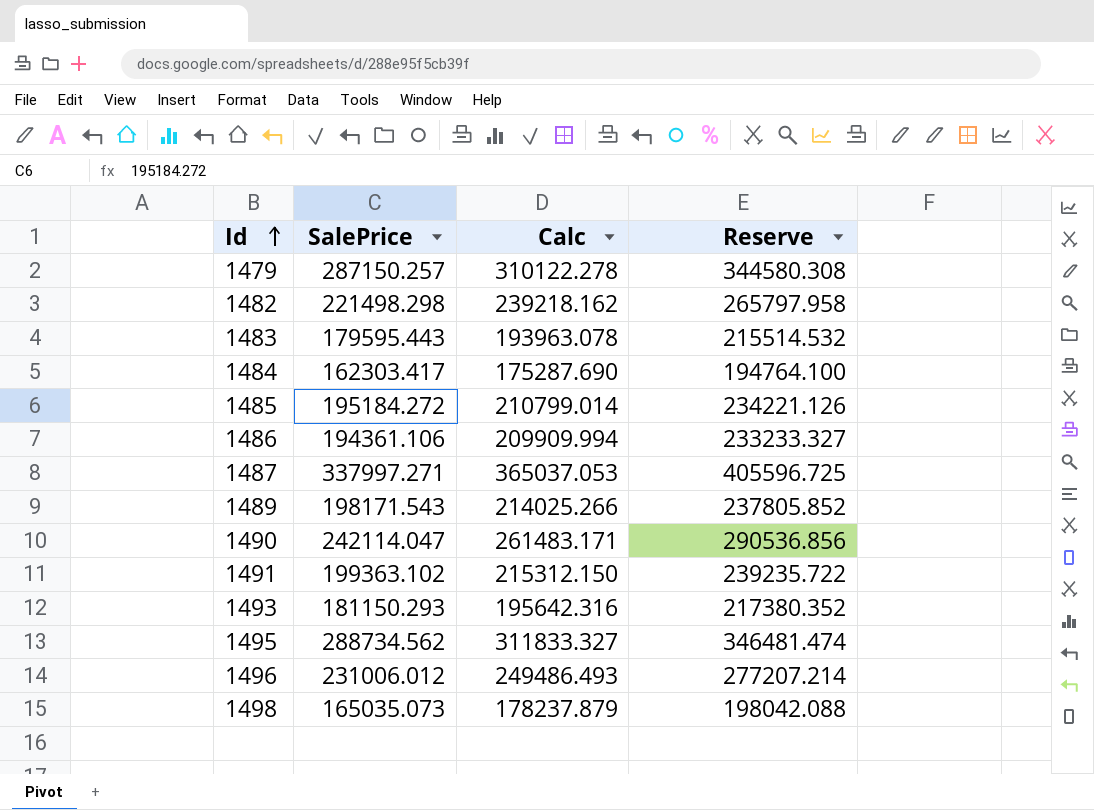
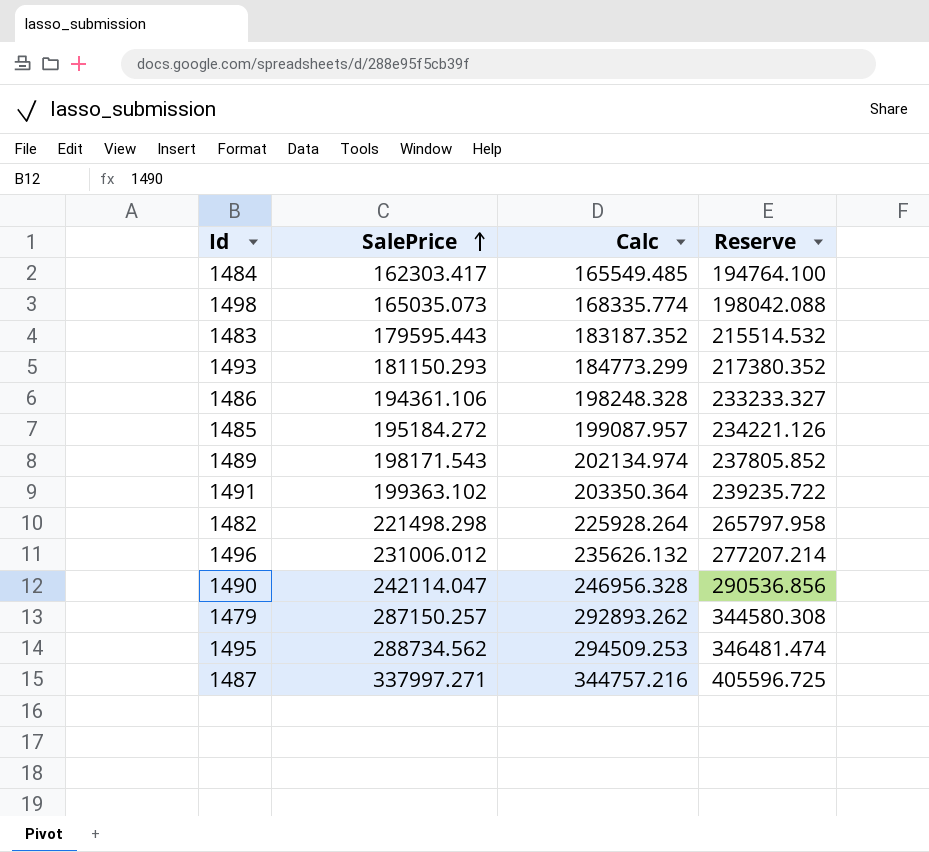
row order: Id ascending -> SalePrice ascending
column Calc | formula: [SalePrice] * 1.08 -> [SalePrice] * 1.02

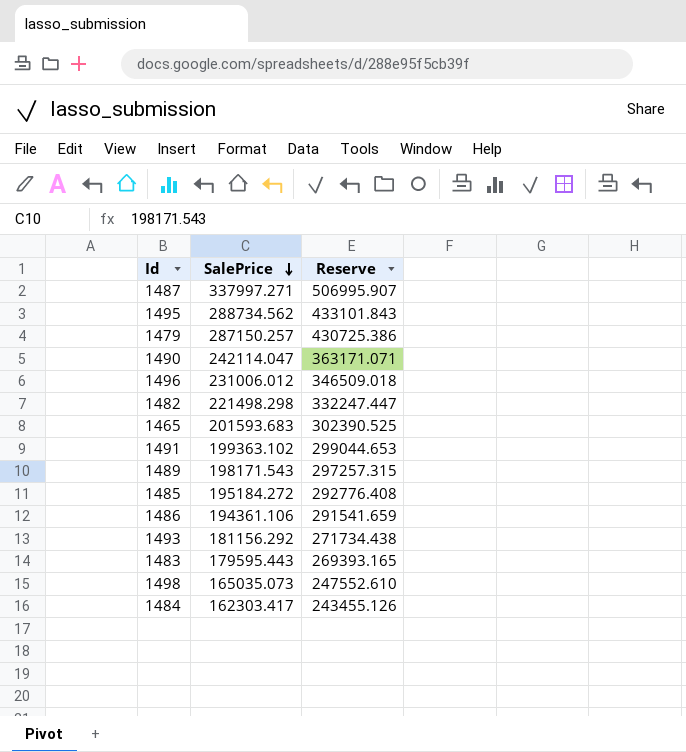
row order: SalePrice ascending -> SalePrice descending
column Calc | formula: [SalePrice] * 1.02 -> none
column Reserve | formula: [SalePrice] * 1.2 -> [SalePrice] * 1.5
row 1465: none -> 201593.683 | 302390.525
1493 | SalePrice: 181150.293 -> 181156.292

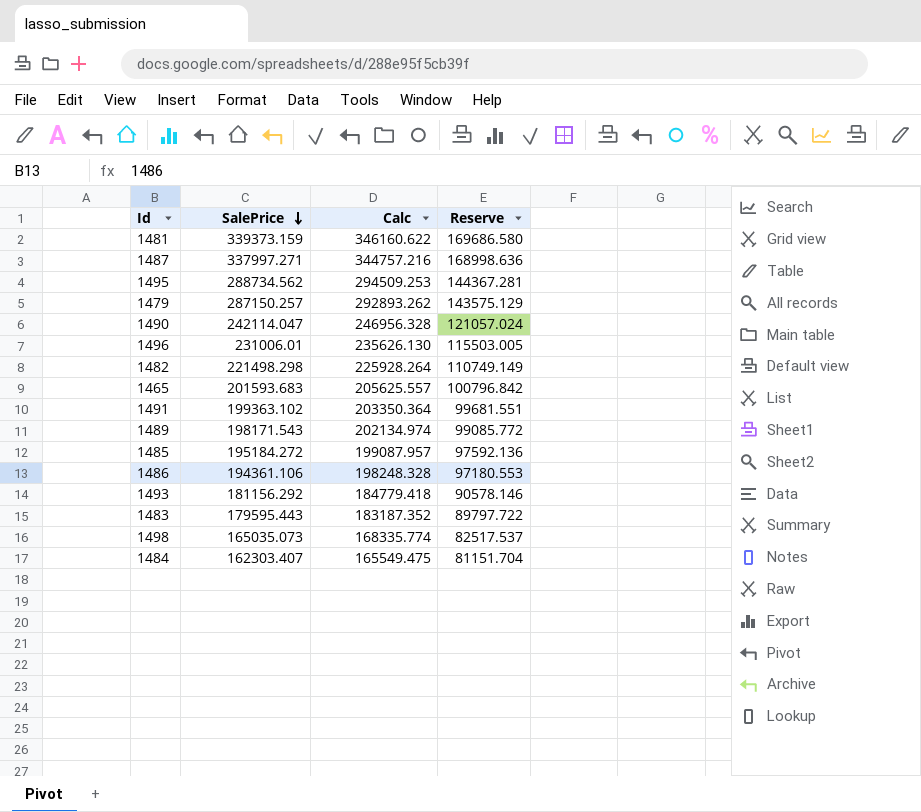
column Calc | formula: none -> [SalePrice] * 1.02
column Reserve | formula: [SalePrice] * 1.5 -> [SalePrice] * 0.5
row 1481: none -> 339373.159 | 346160.622 | 169686.580
1496 | SalePrice: 231006.012 -> 231006.01
1484 | SalePrice: 162303.417 -> 162303.407

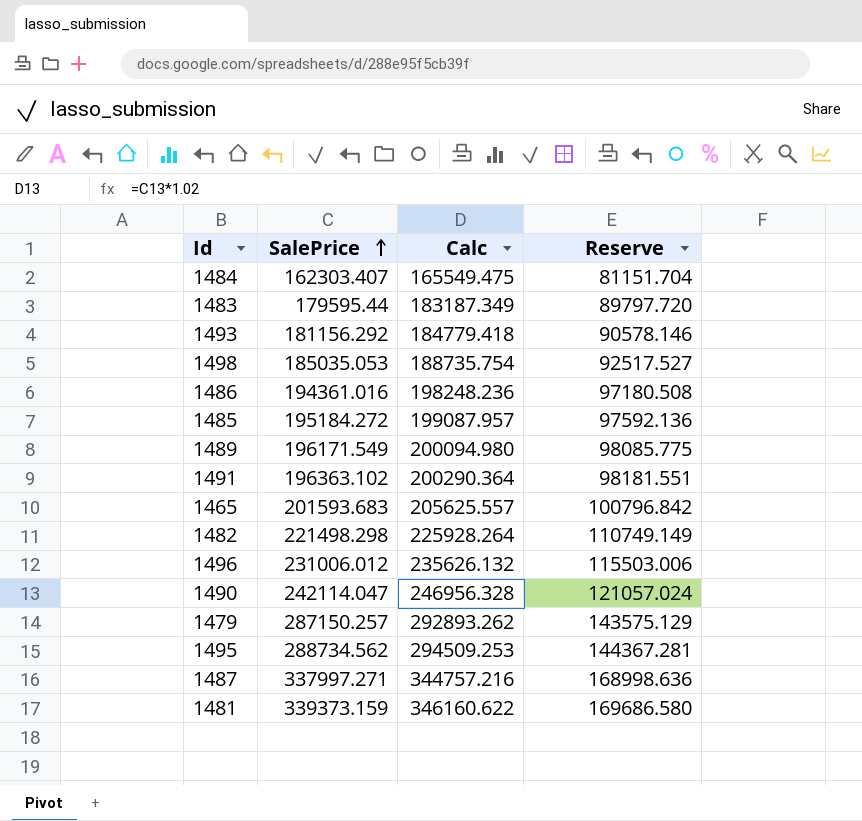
row order: SalePrice descending -> SalePrice ascending
1483 | SalePrice: 179595.443 -> 179595.44
1483 | Calc: 183187.352 -> 183187.349
1483 | Reserve: 89797.722 -> 89797.720
1498 | SalePrice: 165035.073 -> 185035.053
1498 | Calc: 168335.774 -> 188735.754
1498 | Reserve: 82517.537 -> 92517.527
1486 | SalePrice: 194361.106 -> 194361.016
1486 | Calc: 198248.328 -> 198248.236
1486 | Reserve: 97180.553 -> 97180.508
1489 | SalePrice: 198171.543 -> 196171.549
1489 | Calc: 202134.974 -> 200094.980
1489 | Reserve: 99085.772 -> 98085.775
1491 | SalePrice: 199363.102 -> 196363.102
1491 | Calc: 203350.364 -> 200290.364
1491 | Reserve: 99681.551 -> 98181.551
1496 | SalePrice: 231006.01 -> 231006.012
1496 | Calc: 235626.130 -> 235626.132
1496 | Reserve: 115503.005 -> 115503.006

